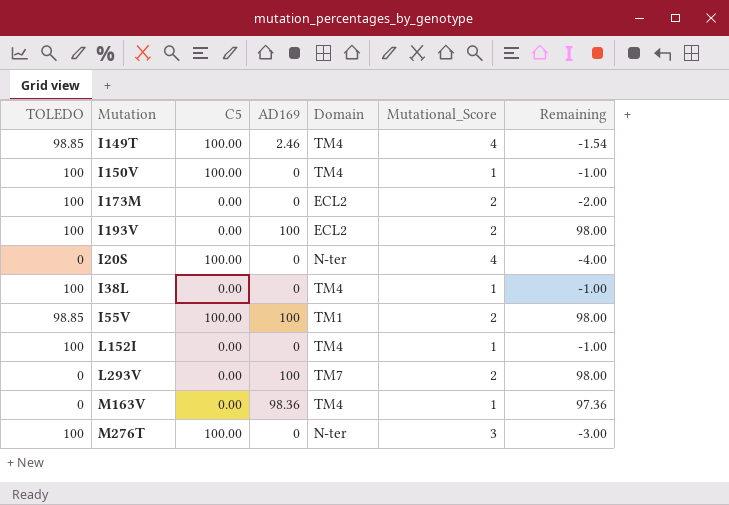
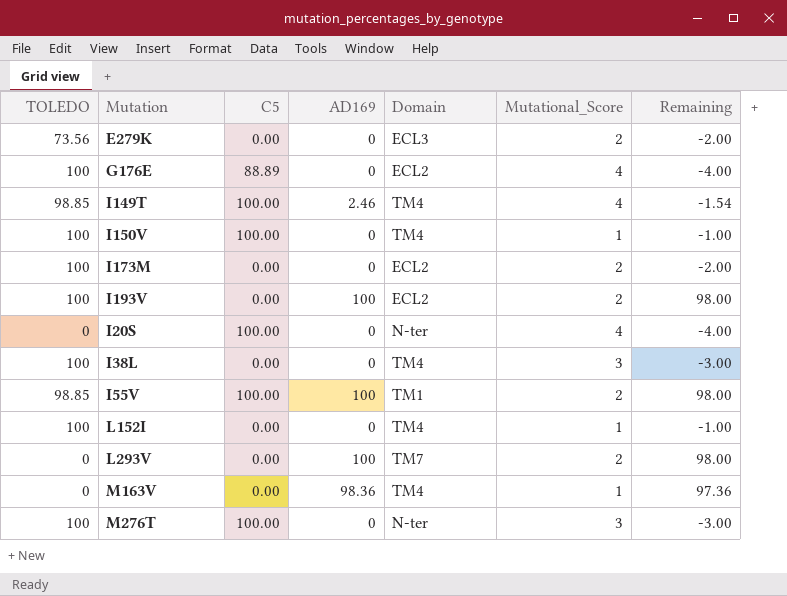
row E279K: none -> 73.56 | 0.00 | 0 | ECL3 | 2 | -2.00
row G176E: none -> 100 | 88.89 | 0 | ECL2 | 4 | -4.00
I38L | Mutational_Score: 1 -> 3
I38L | Remaining: -1.00 -> -3.00

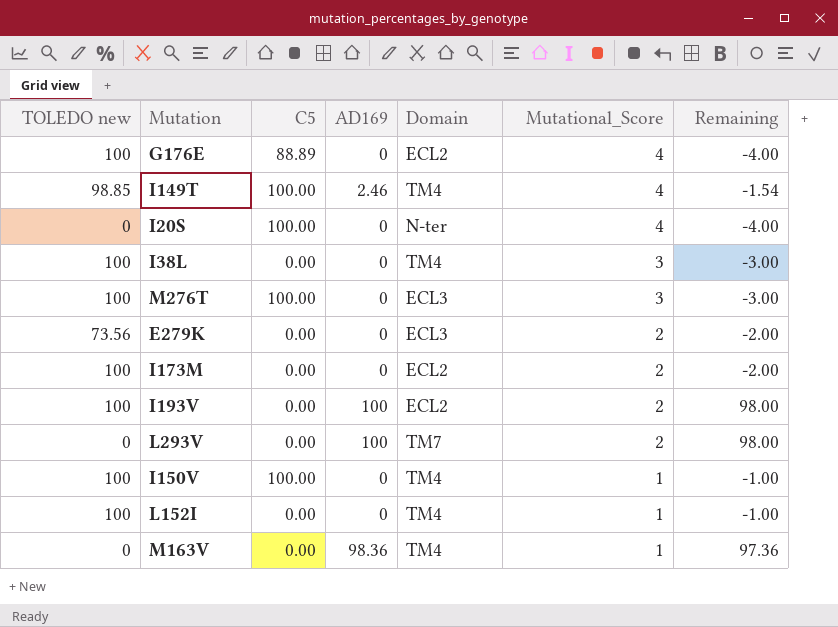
row order: none -> Mutational_Score descending
column name: TOLEDO -> TOLEDO new
row I55V: 98.85 | 100.00 | 100 | TM1 | 2 | 98.00 -> none
M276T | Domain: N-ter -> ECL3

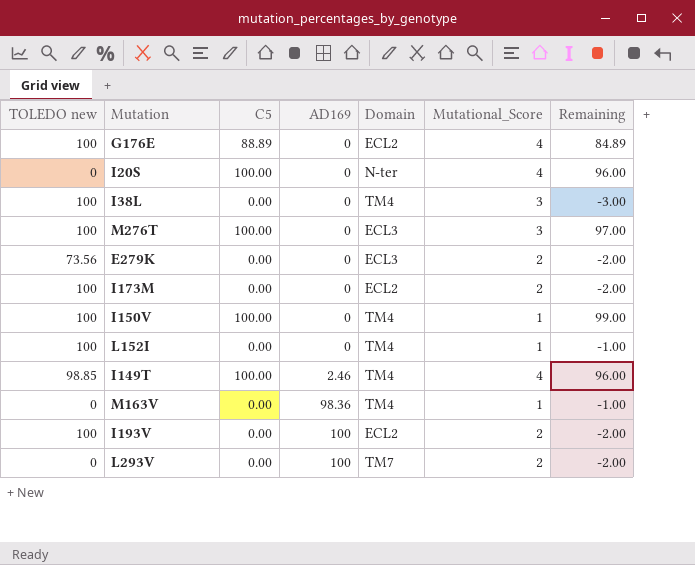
row order: Mutational_Score descending -> AD169 ascending
column Remaining | formula: [AD169] - [Mutational_Score] -> [C5] - [Mutational_Score]

